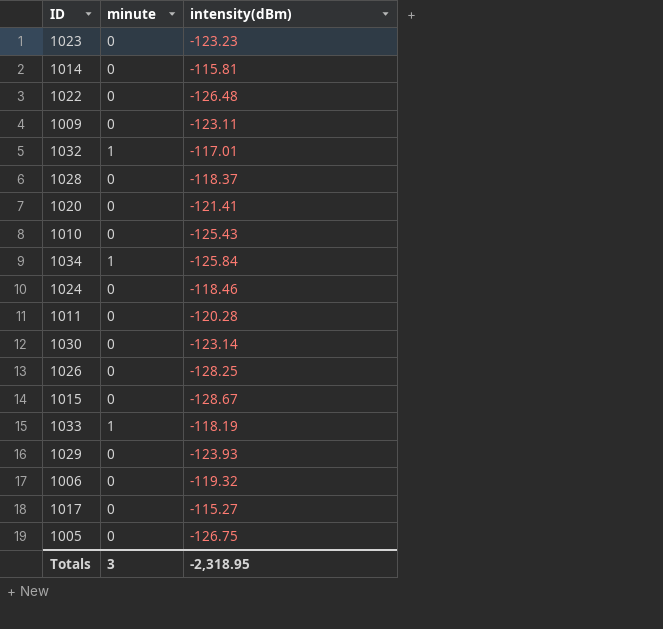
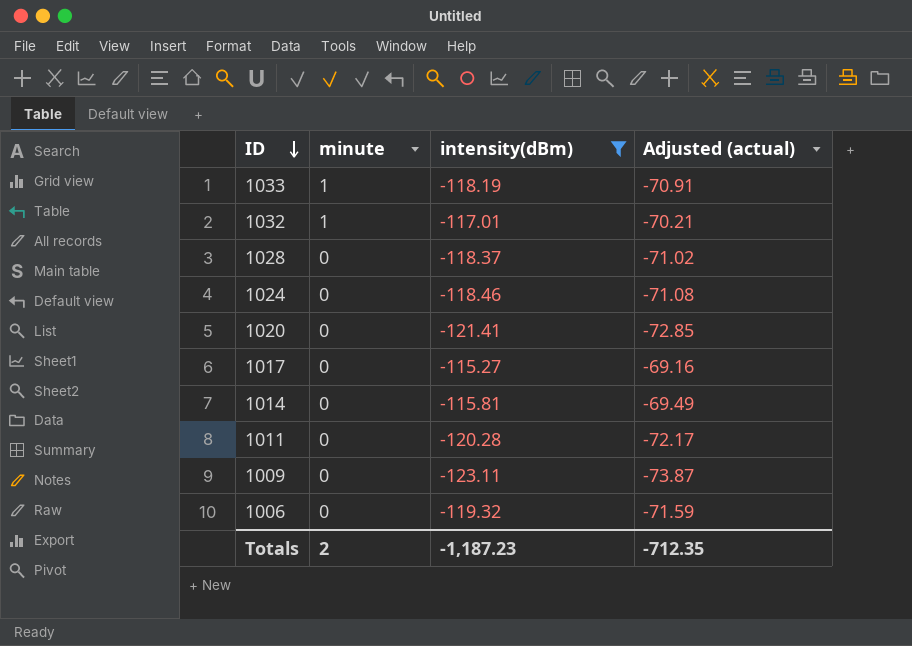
filter: none -> intensity(dBm) >= -123.11
row order: none -> ID descending
column Adjusted (actual) | formula: none -> [intensity(dBm)] * 0.6
Totals | minute: 3 -> 2
Totals | intensity(dBm): -2,318.95 -> -1,187.23

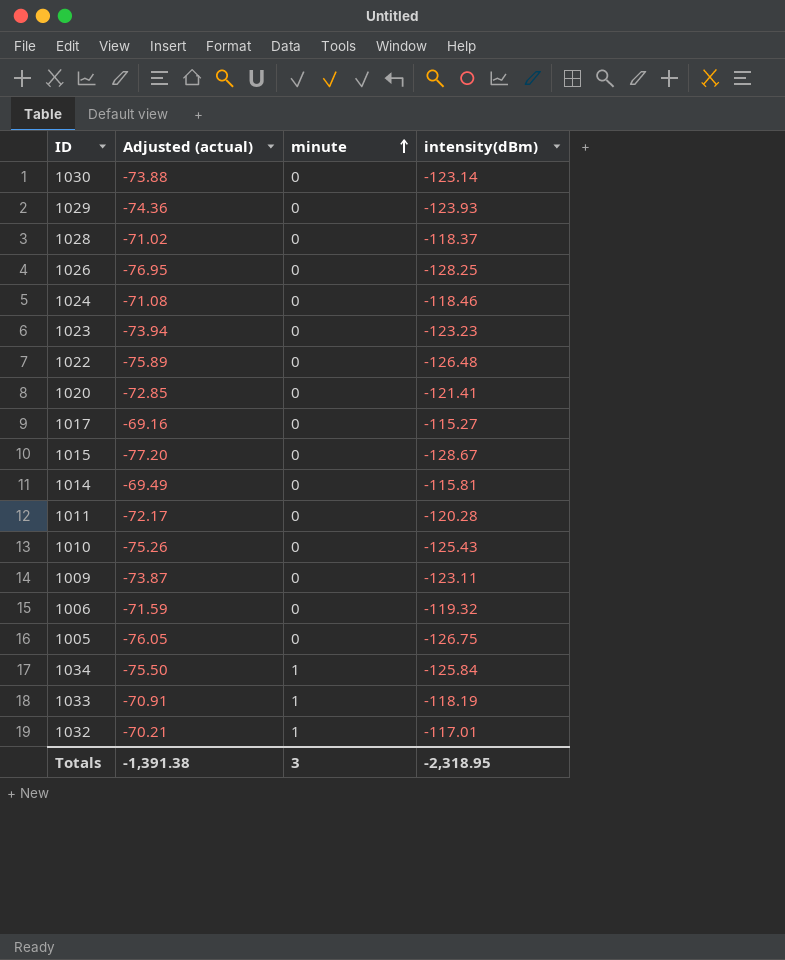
filter: intensity(dBm) >= -123.11 -> none
row order: ID descending -> minute ascending
column Adjusted (actual) | position: 4 -> 2
Totals | Adjusted (actual): -712.35 -> -1,391.38
Totals | minute: 2 -> 3
Totals | intensity(dBm): -1,187.23 -> -2,318.95

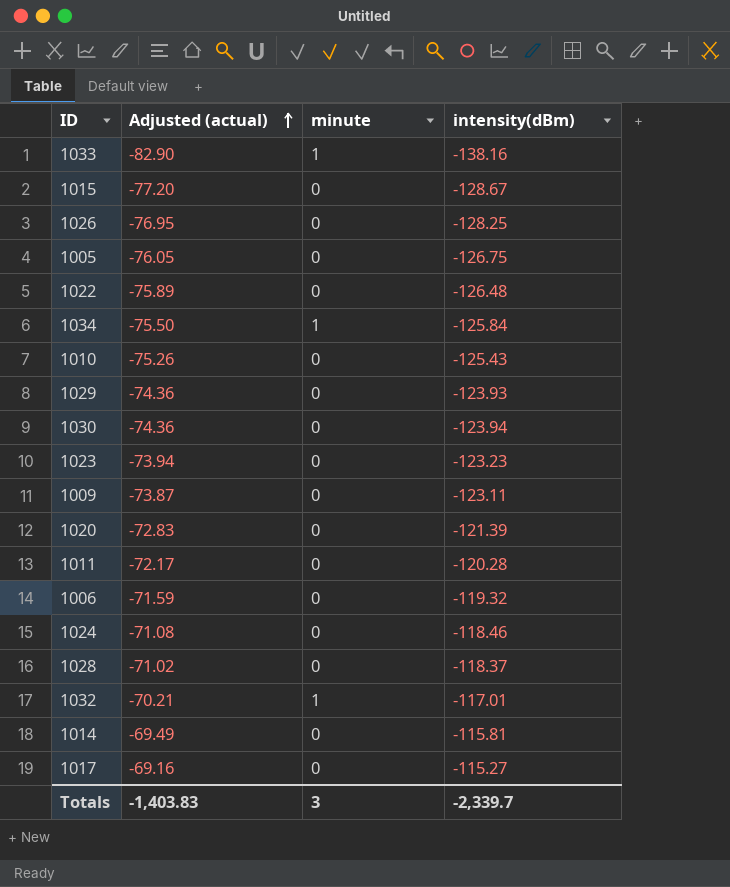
row order: minute ascending -> Adjusted (actual) ascending
1033 | Adjusted (actual): -70.91 -> -82.90
1033 | intensity(dBm): -118.19 -> -138.16
1030 | Adjusted (actual): -73.88 -> -74.36
1030 | intensity(dBm): -123.14 -> -123.94
1020 | Adjusted (actual): -72.85 -> -72.83
1020 | intensity(dBm): -121.41 -> -121.39
Totals | Adjusted (actual): -1,391.38 -> -1,403.83
Totals | intensity(dBm): -2,318.95 -> -2,339.7

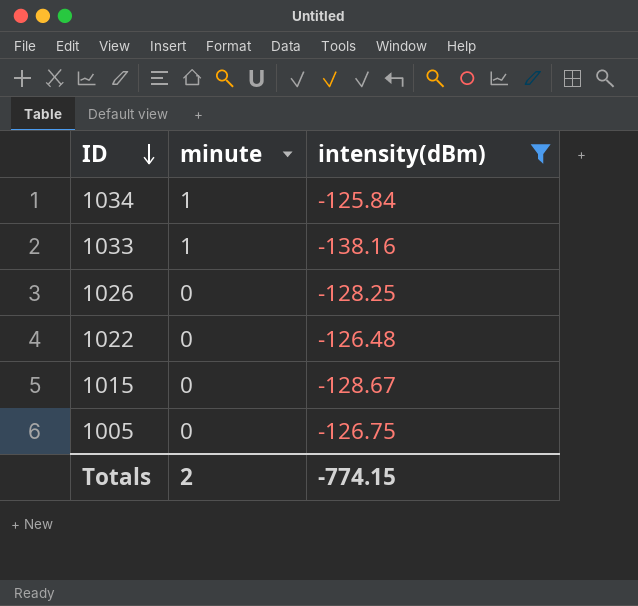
filter: none -> intensity(dBm) <= -125.84
row order: Adjusted (actual) ascending -> ID descending
column Adjusted (actual) | formula: [intensity(dBm)] * 0.6 -> none
Totals | minute: 3 -> 2
Totals | intensity(dBm): -2,339.7 -> -774.15

